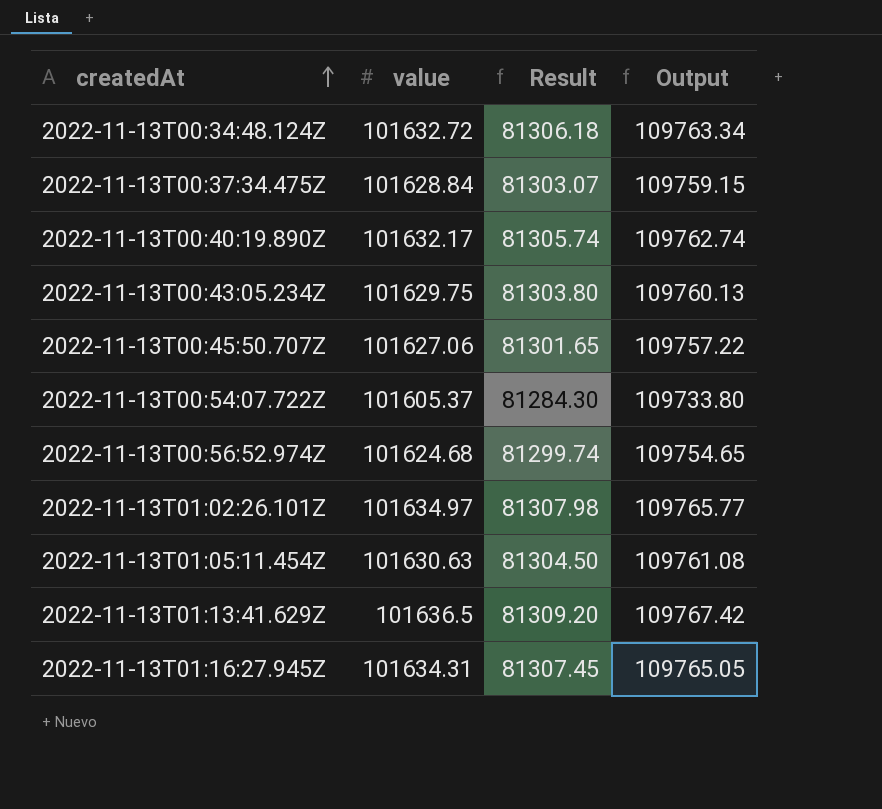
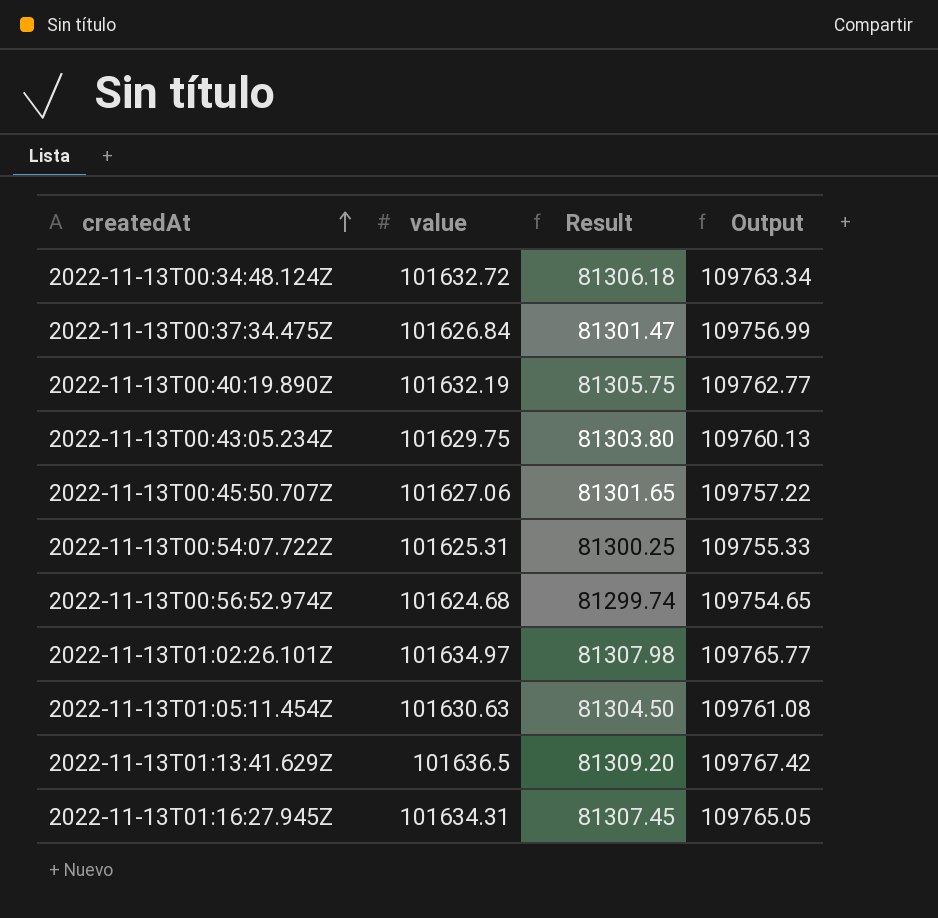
2022-11-13T00:37:34.475Z | value: 101628.84 -> 101626.84
2022-11-13T00:37:34.475Z | Result: 81303.07 -> 81301.47
2022-11-13T00:37:34.475Z | Output: 109759.15 -> 109756.99
2022-11-13T00:40:19.890Z | value: 101632.17 -> 101632.19
2022-11-13T00:40:19.890Z | Result: 81305.74 -> 81305.75
2022-11-13T00:40:19.890Z | Output: 109762.74 -> 109762.77
2022-11-13T00:54:07.722Z | value: 101605.37 -> 101625.31
2022-11-13T00:54:07.722Z | Result: 81284.30 -> 81300.25
2022-11-13T00:54:07.722Z | Output: 109733.80 -> 109755.33

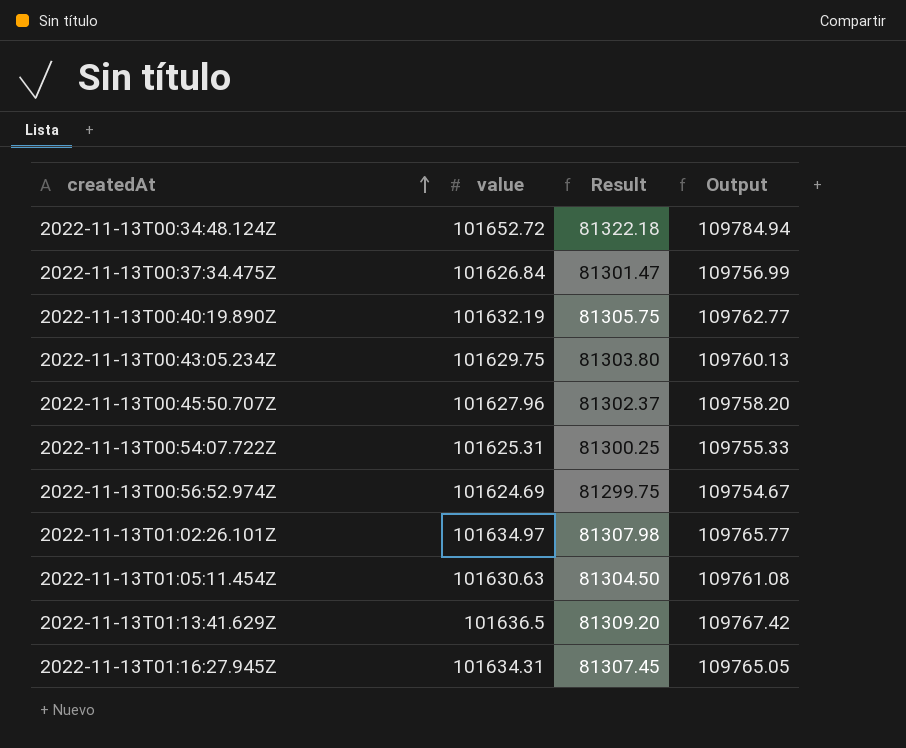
2022-11-13T00:34:48.124Z | value: 101632.72 -> 101652.72
2022-11-13T00:34:48.124Z | Result: 81306.18 -> 81322.18
2022-11-13T00:34:48.124Z | Output: 109763.34 -> 109784.94
2022-11-13T00:45:50.707Z | value: 101627.06 -> 101627.96
2022-11-13T00:45:50.707Z | Result: 81301.65 -> 81302.37
2022-11-13T00:45:50.707Z | Output: 109757.22 -> 109758.20
2022-11-13T00:56:52.974Z | value: 101624.68 -> 101624.69
2022-11-13T00:56:52.974Z | Result: 81299.74 -> 81299.75
2022-11-13T00:56:52.974Z | Output: 109754.65 -> 109754.67

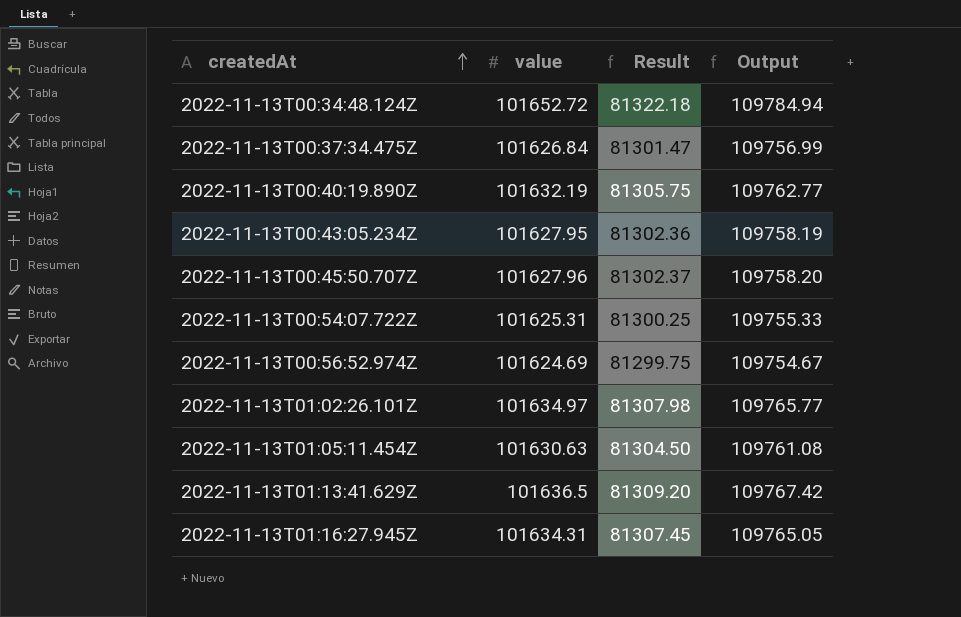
2022-11-13T00:43:05.234Z | value: 101629.75 -> 101627.95
2022-11-13T00:43:05.234Z | Result: 81303.80 -> 81302.36
2022-11-13T00:43:05.234Z | Output: 109760.13 -> 109758.19

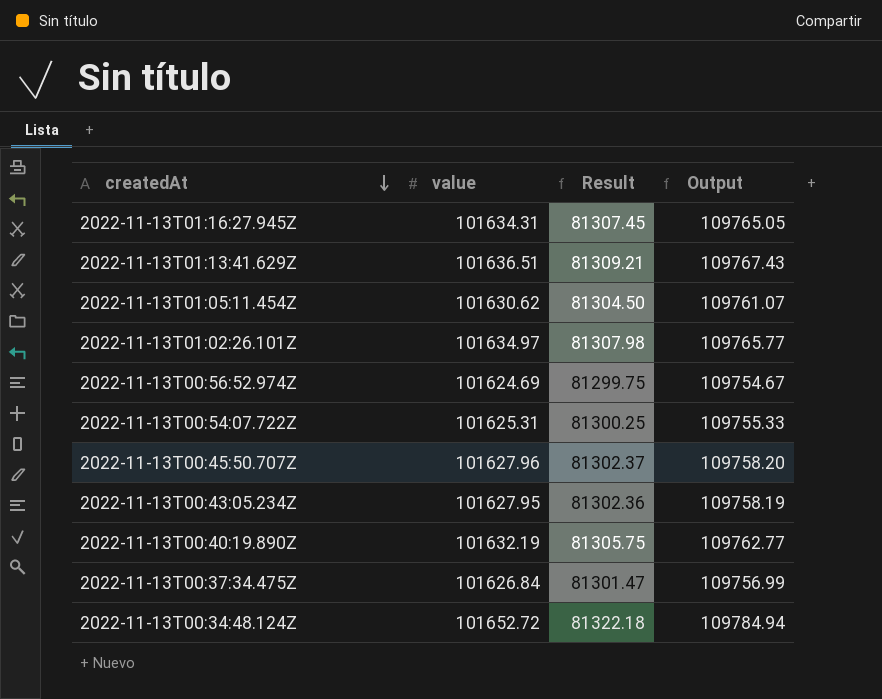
row order: createdAt ascending -> createdAt descending
2022-11-13T01:13:41.629Z | value: 101636.5 -> 101636.51
2022-11-13T01:13:41.629Z | Result: 81309.20 -> 81309.21
2022-11-13T01:13:41.629Z | Output: 109767.42 -> 109767.43
2022-11-13T01:05:11.454Z | value: 101630.63 -> 101630.62
2022-11-13T01:05:11.454Z | Output: 109761.08 -> 109761.07

